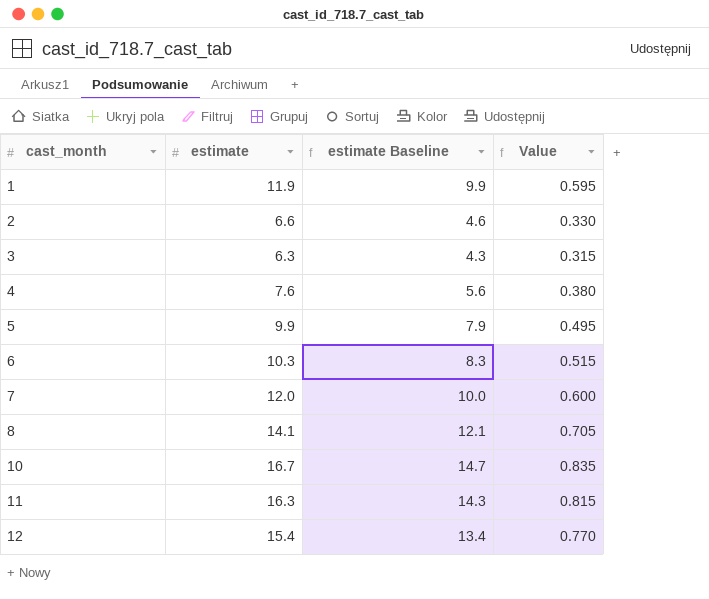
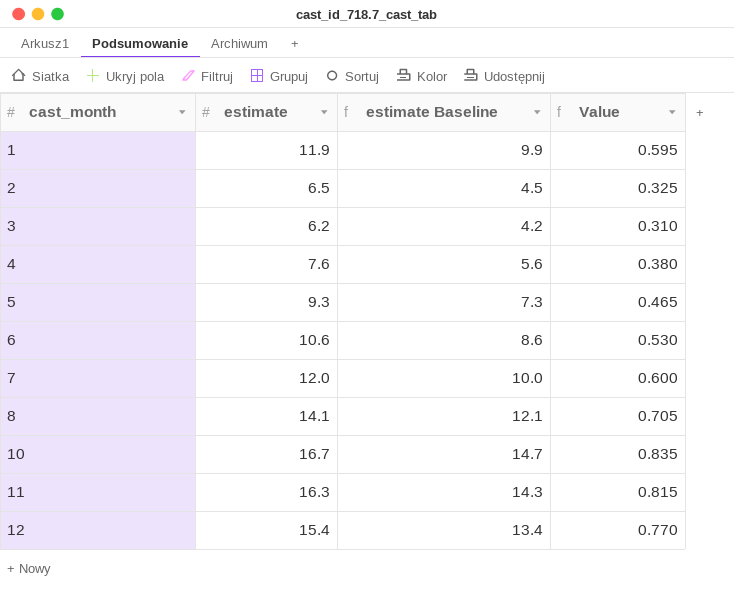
2 | estimate: 6.6 -> 6.5
2 | estimate Baseline: 4.6 -> 4.5
2 | Value: 0.330 -> 0.325
3 | estimate: 6.3 -> 6.2
3 | estimate Baseline: 4.3 -> 4.2
3 | Value: 0.315 -> 0.310
5 | estimate: 9.9 -> 9.3
5 | estimate Baseline: 7.9 -> 7.3
5 | Value: 0.495 -> 0.465
6 | estimate: 10.3 -> 10.6
6 | estimate Baseline: 8.3 -> 8.6
6 | Value: 0.515 -> 0.530

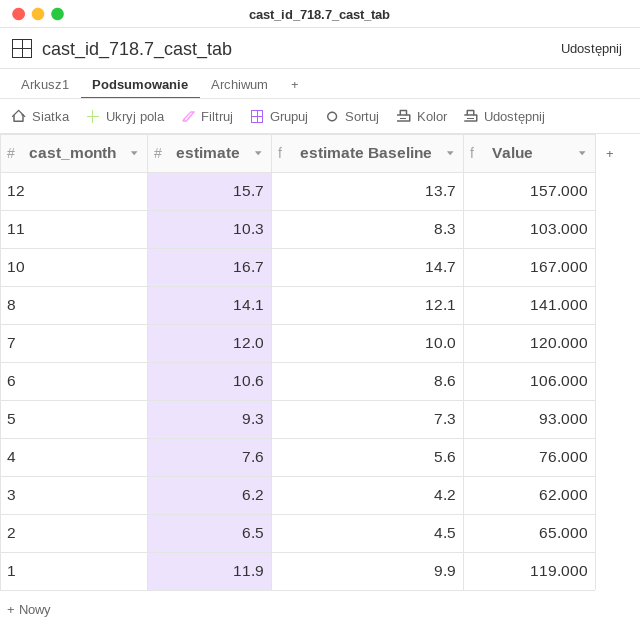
row order: cast_month ascending -> cast_month descending
column Value | formula: [estimate] * 0.05 -> [estimate] * 10
12 | estimate: 15.4 -> 15.7
12 | estimate Baseline: 13.4 -> 13.7
11 | estimate: 16.3 -> 10.3
11 | estimate Baseline: 14.3 -> 8.3

